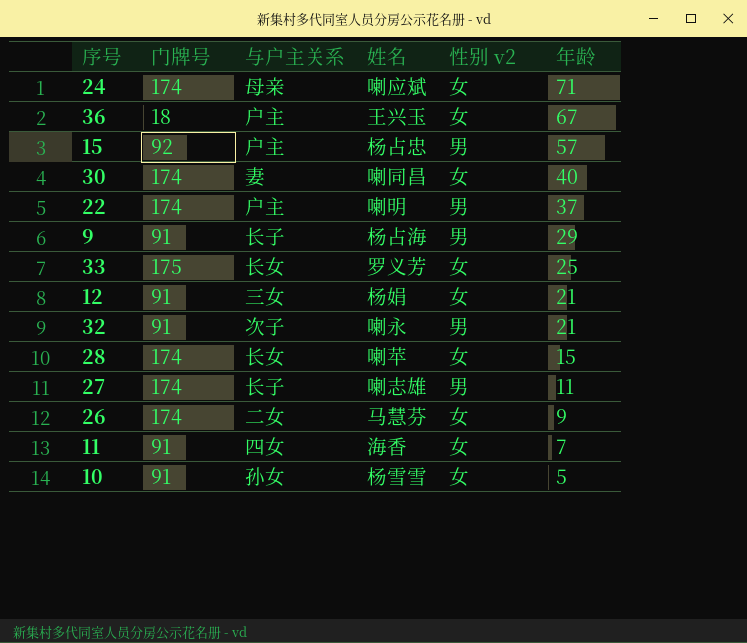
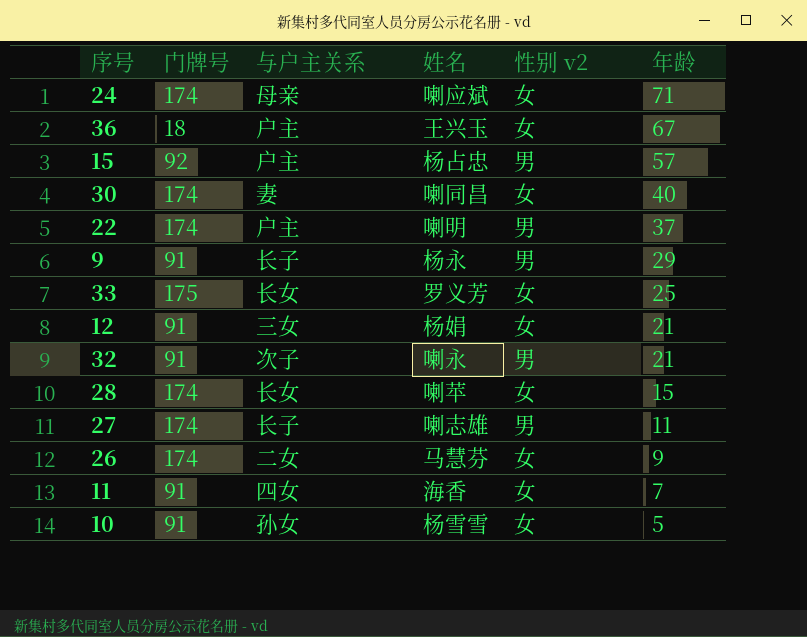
9 | 姓名: 杨占海 -> 杨永

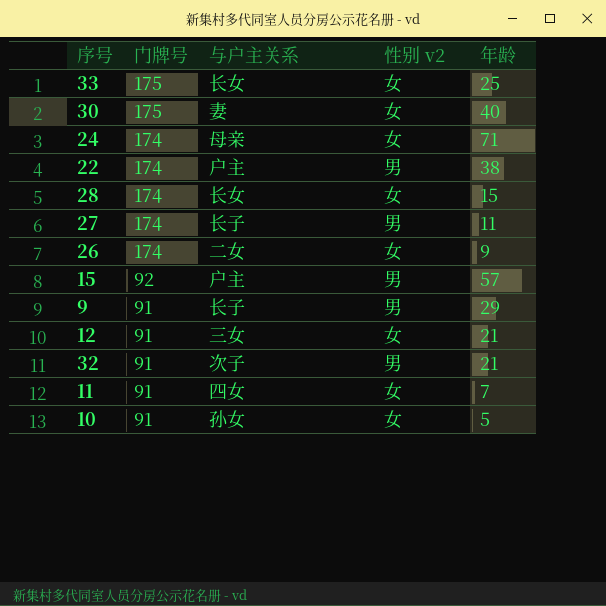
row order: 年龄 descending -> 门牌号 descending
column 姓名 | position: 4 -> none
row 36: 18 | 户主 | 王兴玉 | 女 | 67 -> none
30 | 门牌号: 174 -> 175
22 | 年龄: 37 -> 38

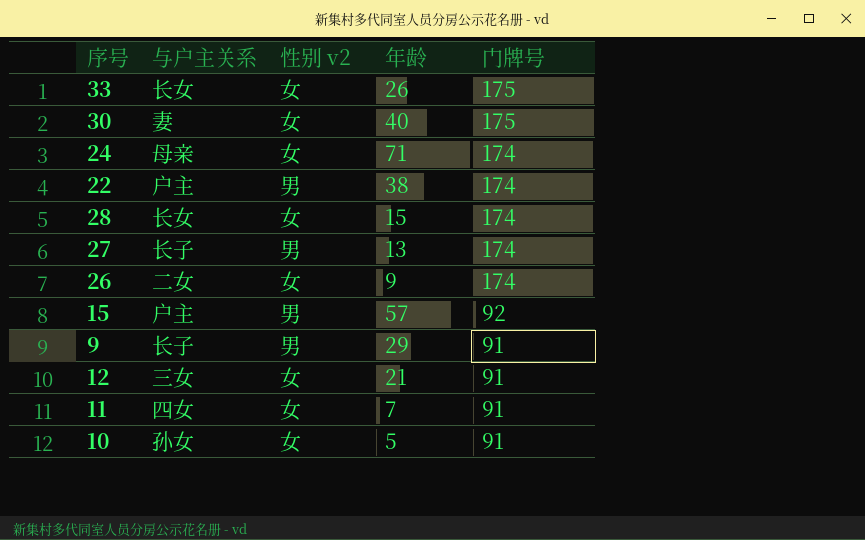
column 门牌号 | position: 2 -> 5
row 32: 91 | 次子 | 男 | 21 -> none
33 | 年龄: 25 -> 26
27 | 年龄: 11 -> 13

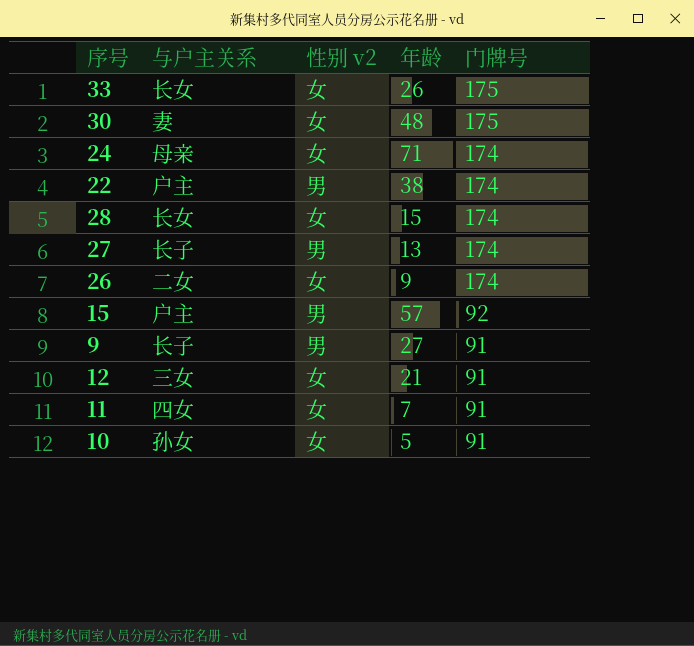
30 | 年龄: 40 -> 48
9 | 年龄: 29 -> 27

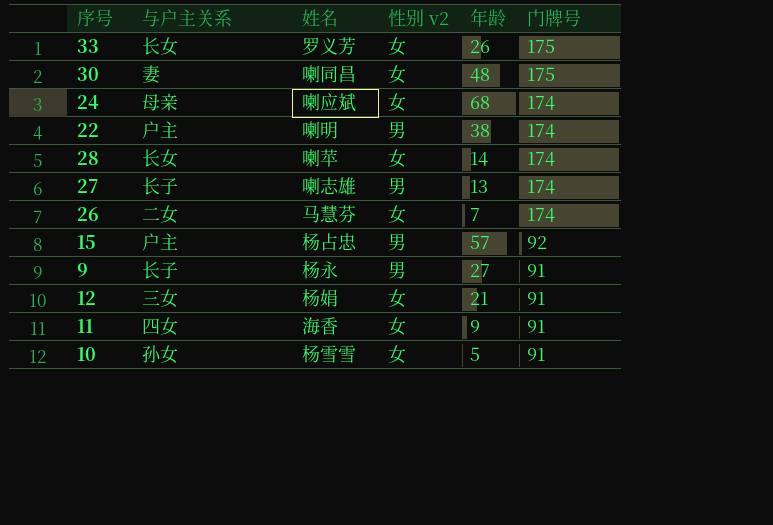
column 姓名 | position: none -> 3
24 | 年龄: 71 -> 68
28 | 年龄: 15 -> 14
26 | 年龄: 9 -> 7
11 | 年龄: 7 -> 9

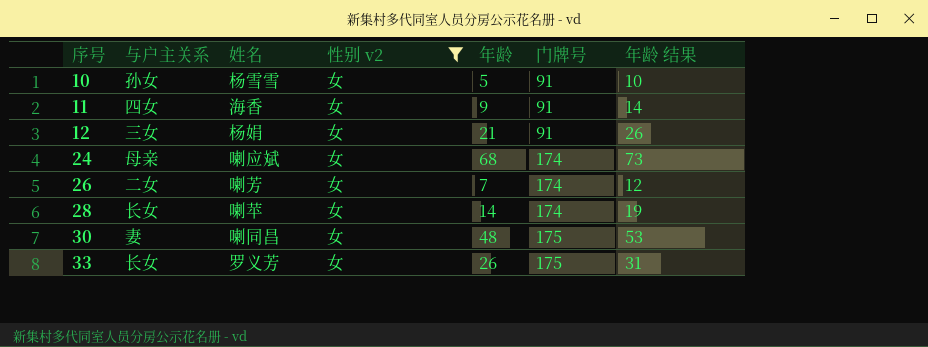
filter: none -> 性别 v2 = 女
row order: 门牌号 descending -> 序号 ascending
column 年龄 结果 | formula: none -> [年龄] + 5
26 | 姓名: 马慧芬 -> 喇芳

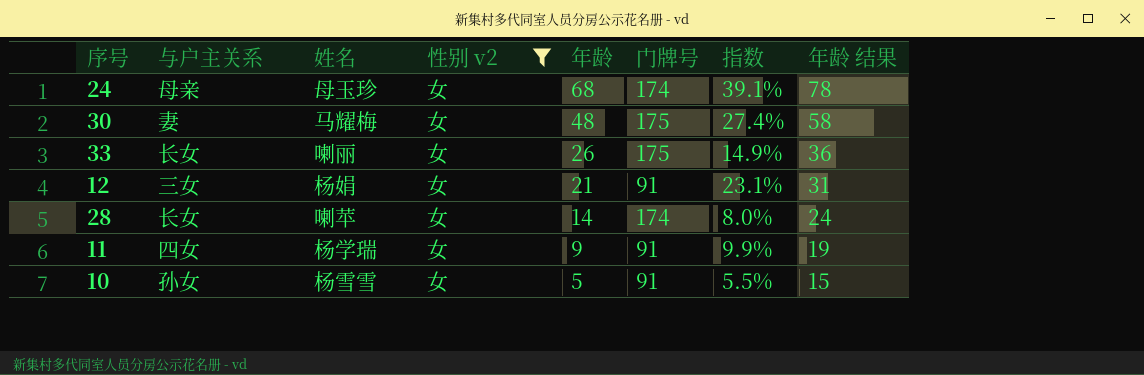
row order: 序号 ascending -> 年龄 descending
column 指数 | formula: none -> [年龄] / [门牌号]
column 年龄 结果 | formula: [年龄] + 5 -> [年龄] + 10
row 26: 二女 | 喇芳 | 女 | 7 | 174 | 12 -> none
24 | 姓名: 喇应斌 -> 母玉珍
30 | 姓名: 喇同昌 -> 马耀梅
33 | 姓名: 罗义芳 -> 喇丽
11 | 姓名: 海香 -> 杨学瑞

